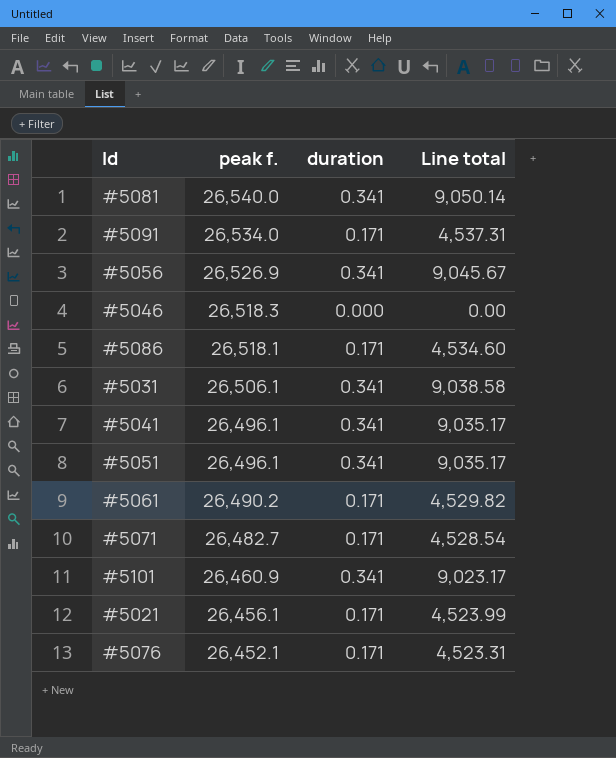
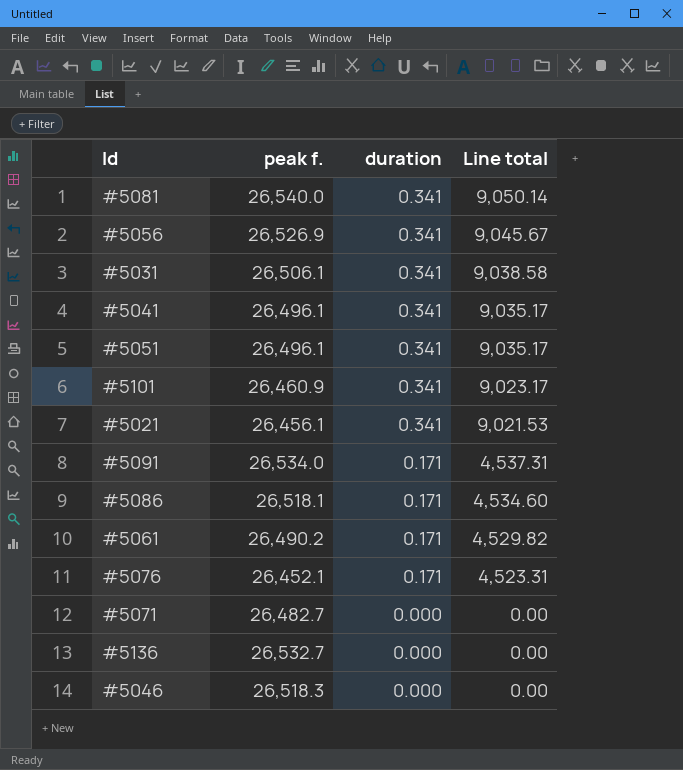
row order: peak f. descending -> duration descending
#5021 | duration: 0.171 -> 0.341
#5021 | Line total: 4,523.99 -> 9,021.53
#5071 | duration: 0.171 -> 0.000
#5071 | Line total: 4,528.54 -> 0.00
row #5136: none -> 26,532.7 | 0.000 | 0.00

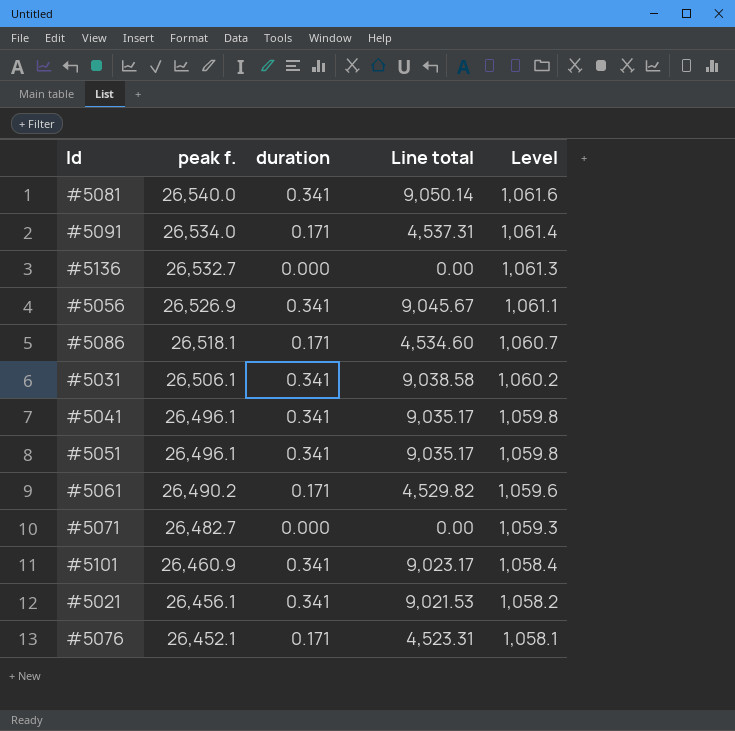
row order: duration descending -> peak f. descending
column Level | formula: none -> [peak f.] * 0.04
row #5046: 26,518.3 | 0.000 | 0.00 -> none

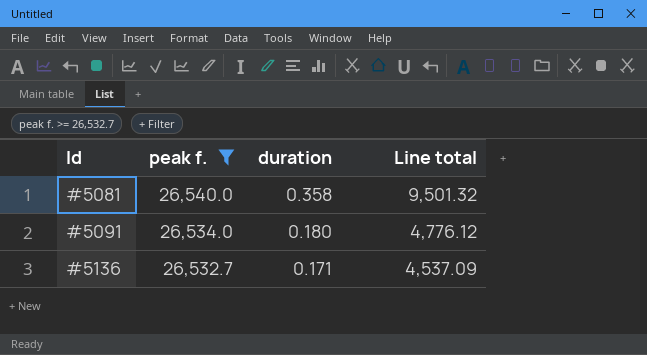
filter: none -> peak f. >= 26,532.7
column Level | formula: [peak f.] * 0.04 -> none
#5081 | duration: 0.341 -> 0.358
#5081 | Line total: 9,050.14 -> 9,501.32
#5091 | duration: 0.171 -> 0.180
#5091 | Line total: 4,537.31 -> 4,776.12
#5136 | duration: 0.000 -> 0.171
#5136 | Line total: 0.00 -> 4,537.09

